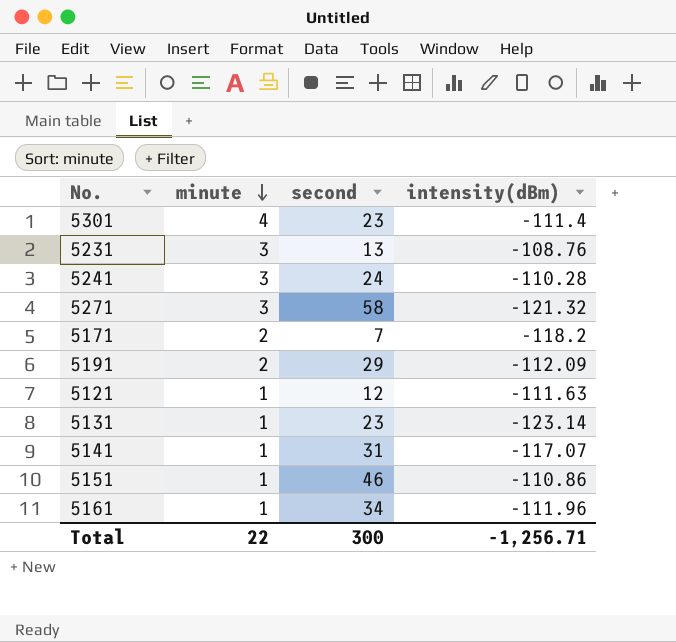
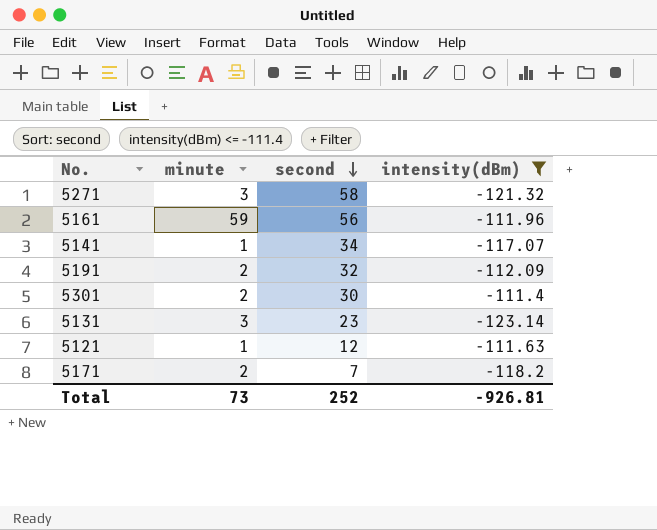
filter: none -> intensity(dBm) <= -111.4
row order: minute descending -> second descending
5161 | minute: 1 -> 59
5161 | second: 34 -> 56
5141 | second: 31 -> 34
5191 | second: 29 -> 32
5301 | minute: 4 -> 2
5301 | second: 23 -> 30
5131 | minute: 1 -> 3
Total | minute: 22 -> 73
Total | second: 300 -> 252
Total | intensity(dBm): -1,256.71 -> -926.81

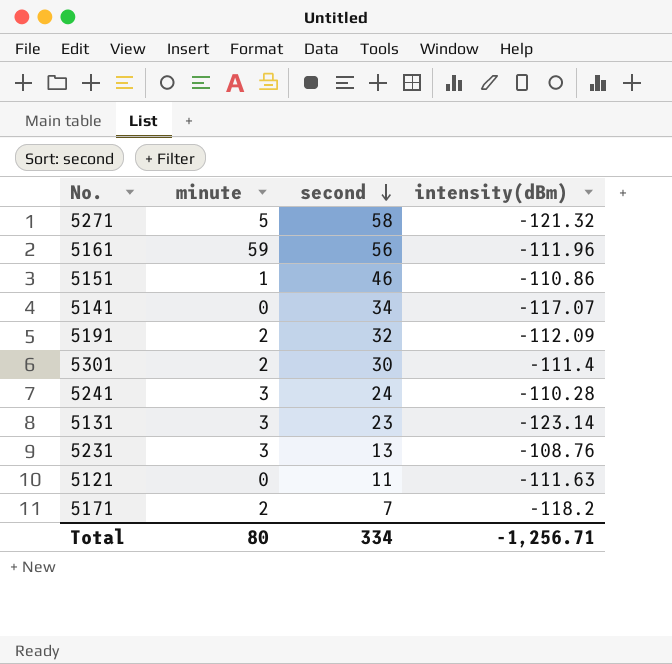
filter: intensity(dBm) <= -111.4 -> none
5271 | minute: 3 -> 5
5141 | minute: 1 -> 0
5121 | minute: 1 -> 0
5121 | second: 12 -> 11
Total | minute: 73 -> 80
Total | second: 252 -> 334
Total | intensity(dBm): -926.81 -> -1,256.71

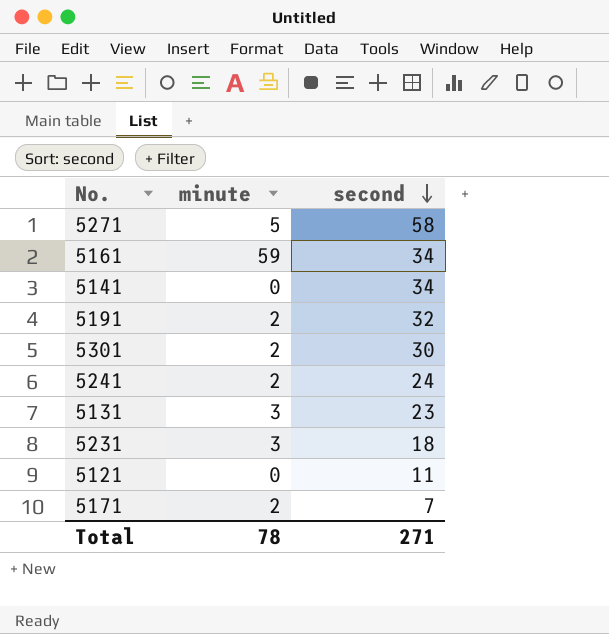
column intensity(dBm) | position: 4 -> none
row 5151: 1 | 46 | -110.86 -> none
5161 | second: 56 -> 34
5241 | minute: 3 -> 2
5231 | second: 13 -> 18
Total | minute: 80 -> 78
Total | second: 334 -> 271

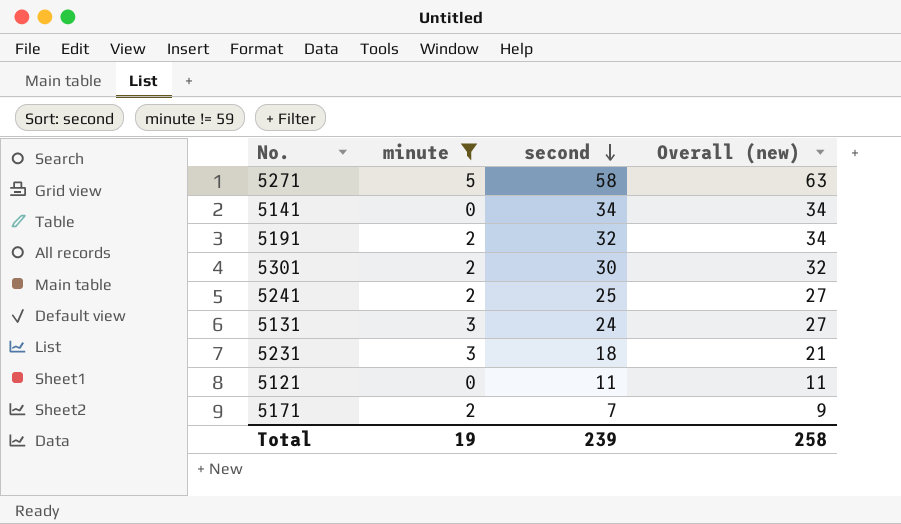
filter: none -> minute != 59
column Overall (new) | formula: none -> [minute] + [second]
5241 | second: 24 -> 25
5131 | second: 23 -> 24
Total | minute: 78 -> 19
Total | second: 271 -> 239

